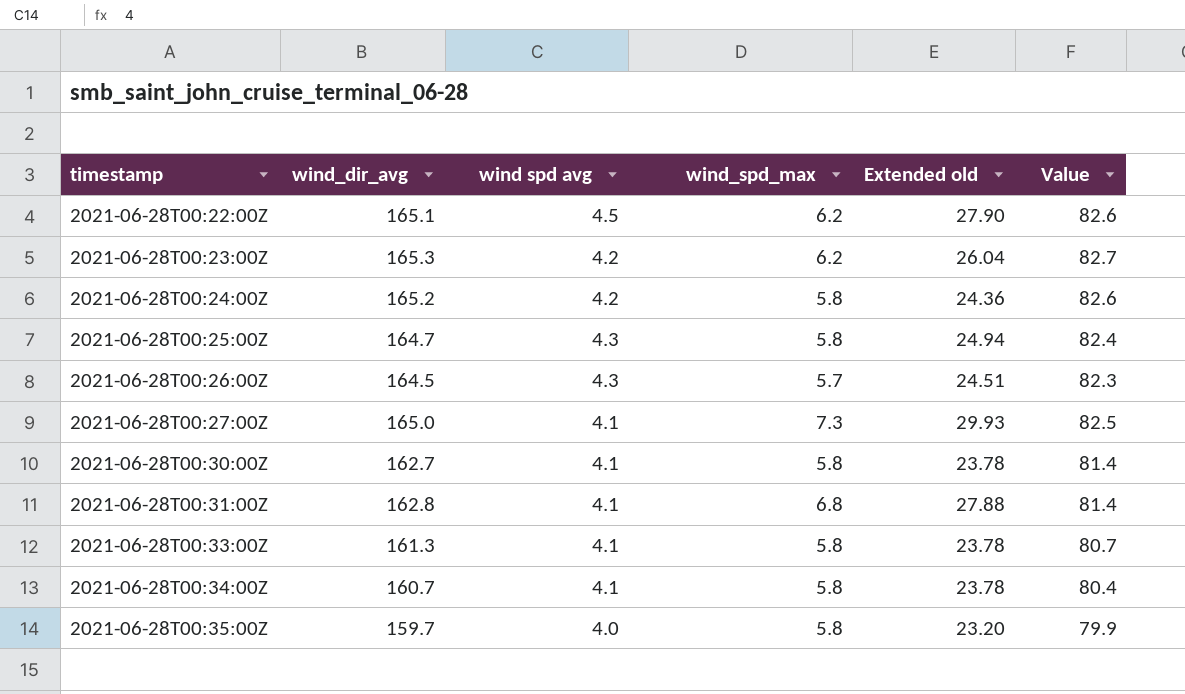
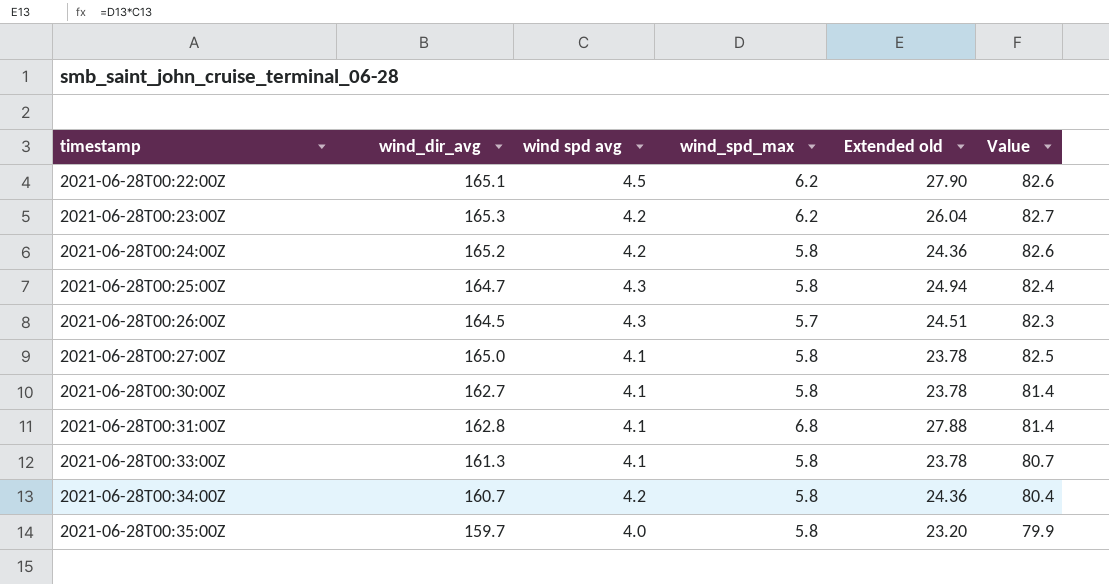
2021-06-28T00:27:00Z | wind_spd_max: 7.3 -> 5.8
2021-06-28T00:27:00Z | Extended old: 29.93 -> 23.78
2021-06-28T00:34:00Z | wind spd avg: 4.1 -> 4.2
2021-06-28T00:34:00Z | Extended old: 23.78 -> 24.36

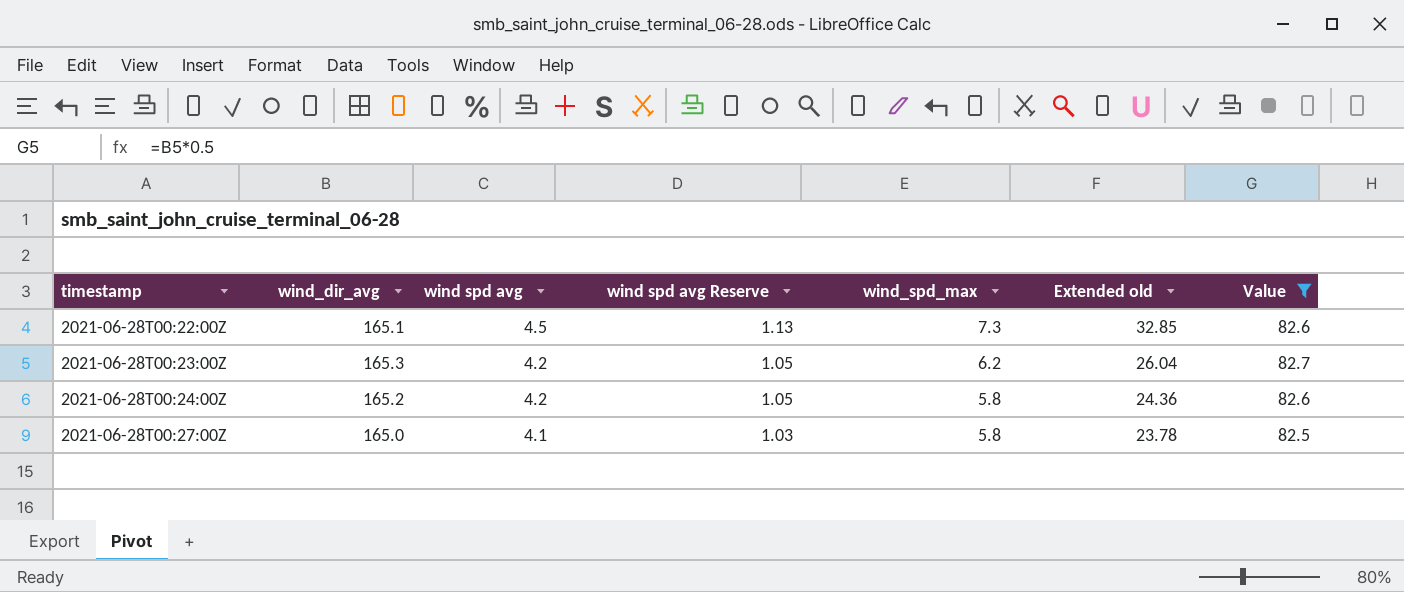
filter: none -> Value >= 82.5
column wind spd avg Reserve | formula: none -> [wind spd avg] * 0.25
2021-06-28T00:22:00Z | wind_spd_max: 6.2 -> 7.3
2021-06-28T00:22:00Z | Extended old: 27.90 -> 32.85

